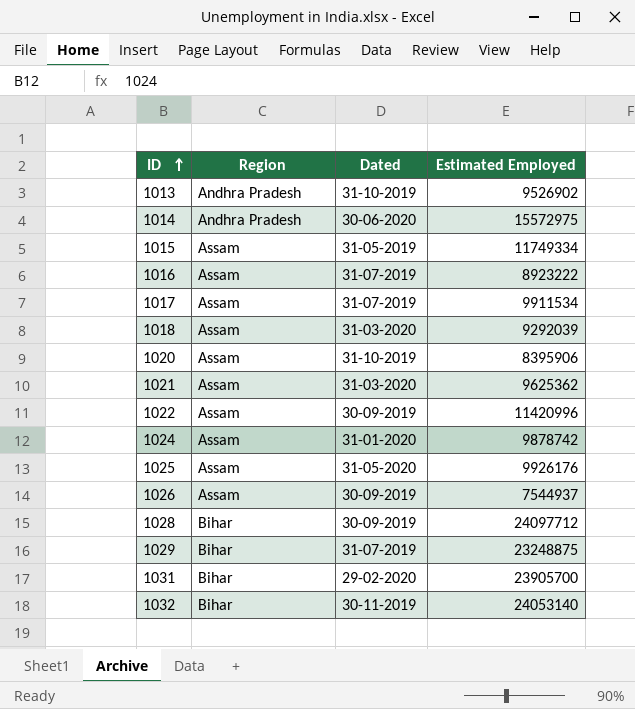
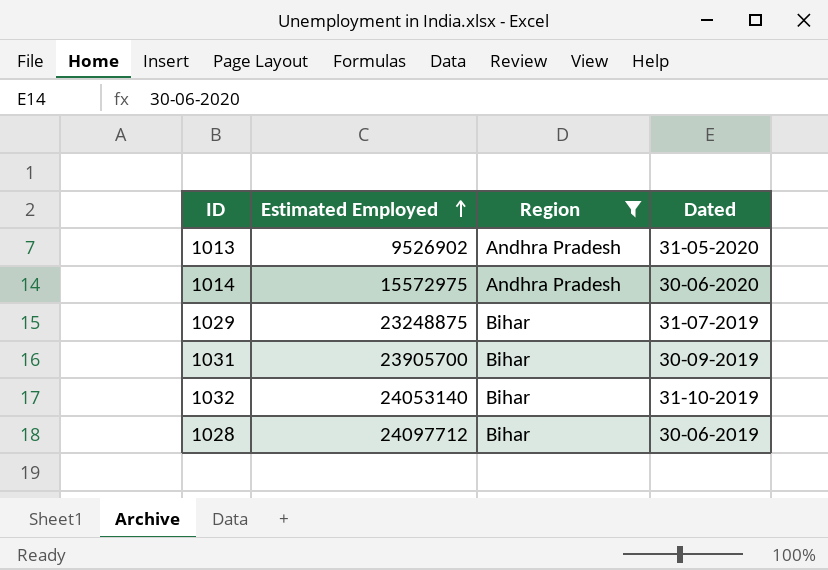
filter: none -> Region != Assam
row order: ID ascending -> Estimated Employed ascending
column Estimated Employed | position: 4 -> 2
1013 | Dated: 31-10-2019 -> 31-05-2020
1031 | Dated: 29-02-2020 -> 30-09-2019
1032 | Dated: 30-11-2019 -> 31-10-2019
1028 | Dated: 30-09-2019 -> 30-06-2019

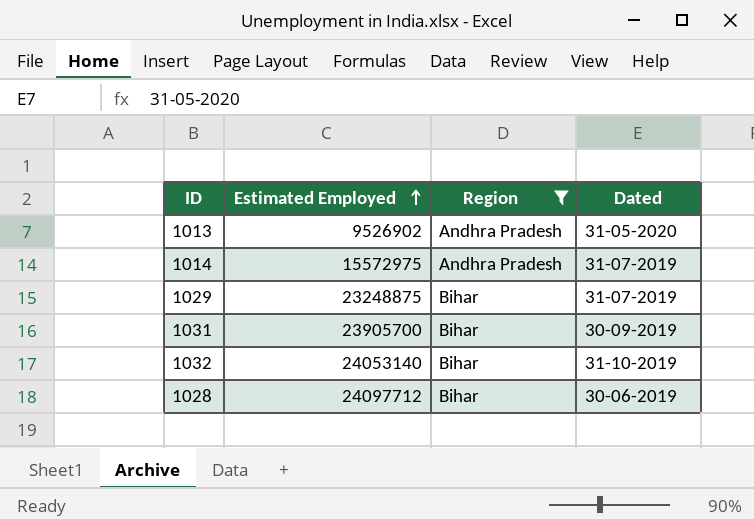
1014 | Dated: 30-06-2020 -> 31-07-2019

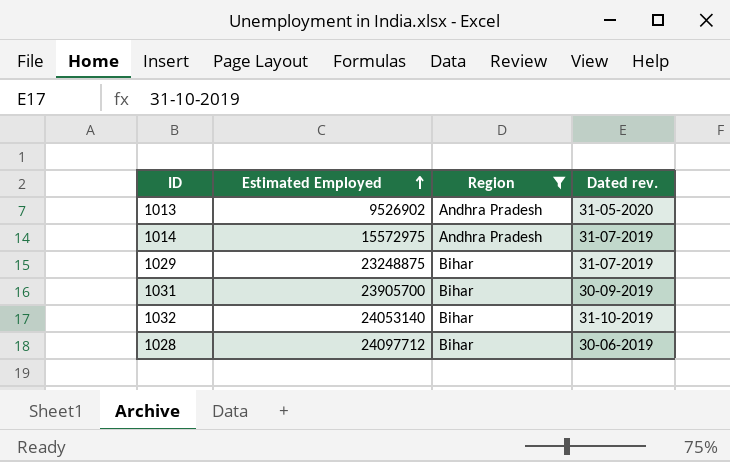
column name: Dated -> Dated rev.

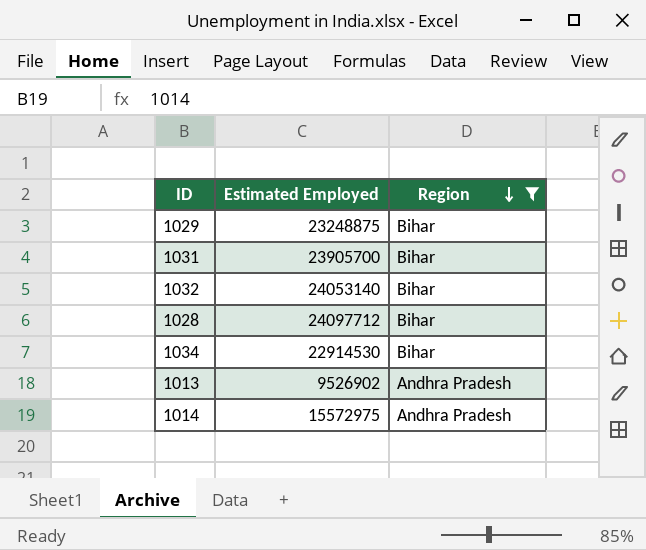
row order: Estimated Employed ascending -> Region descending
column Dated rev. | position: 4 -> none
row 1034: none -> 22914530 | Bihar

